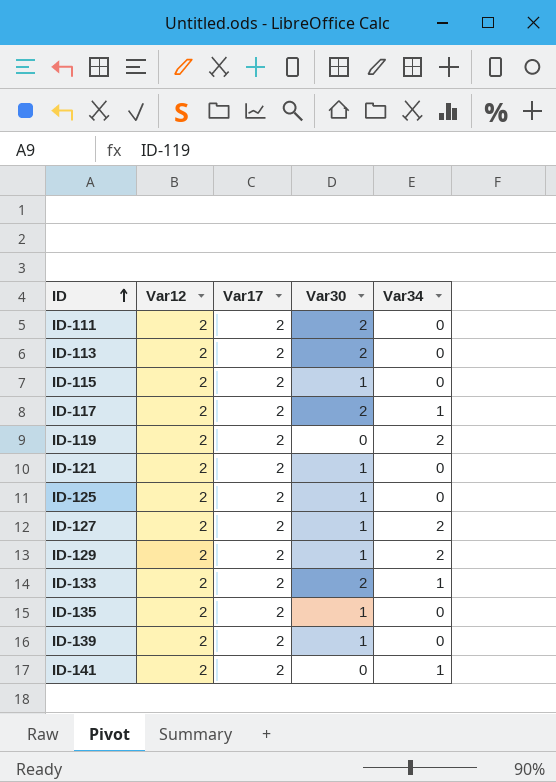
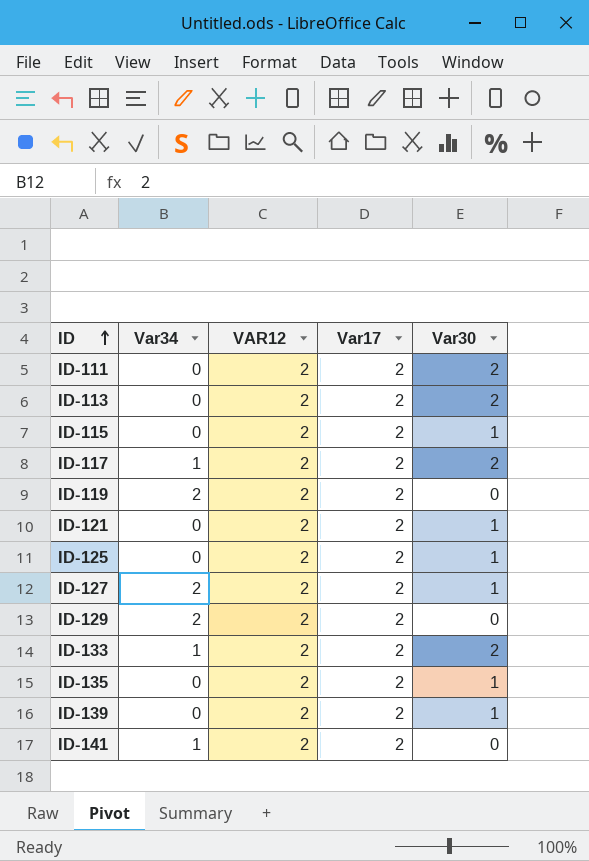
column Var34 | position: 5 -> 2
column name: Var12 -> VAR12
ID-129 | Var30: 1 -> 0

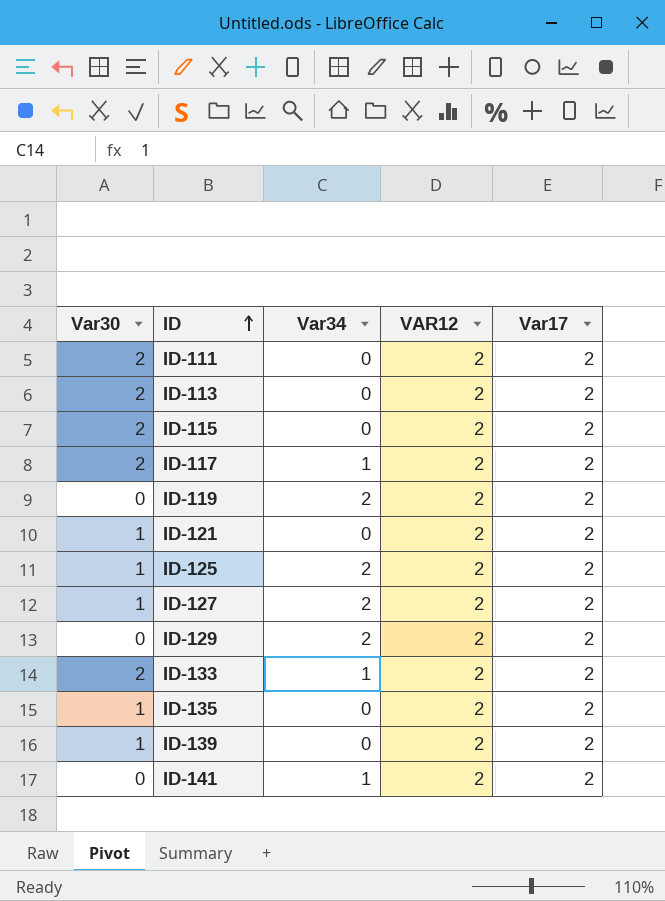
column Var30 | position: 5 -> 1
ID-115 | Var30: 1 -> 2
ID-125 | Var34: 0 -> 2

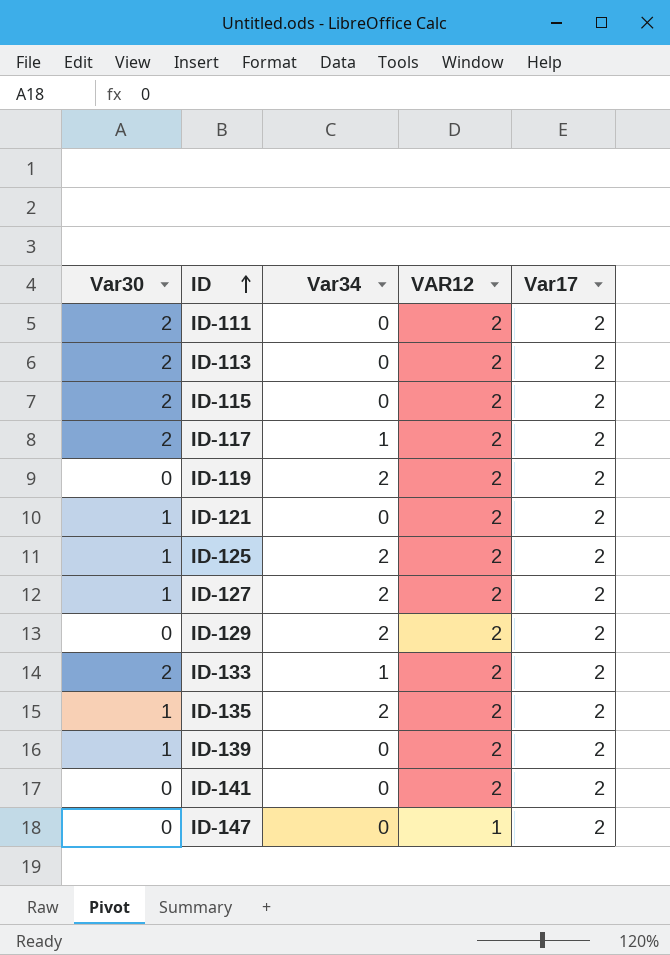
ID-135 | Var34: 0 -> 2
ID-141 | Var34: 1 -> 0
row ID-147: none -> 0 | 0 | 1 | 2

